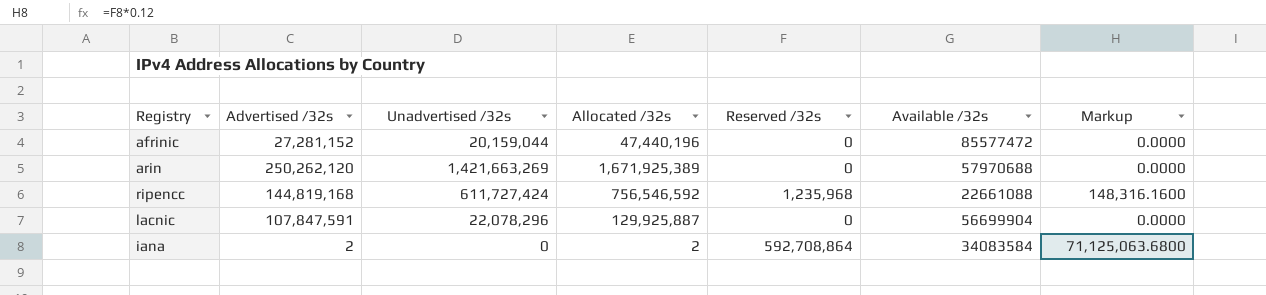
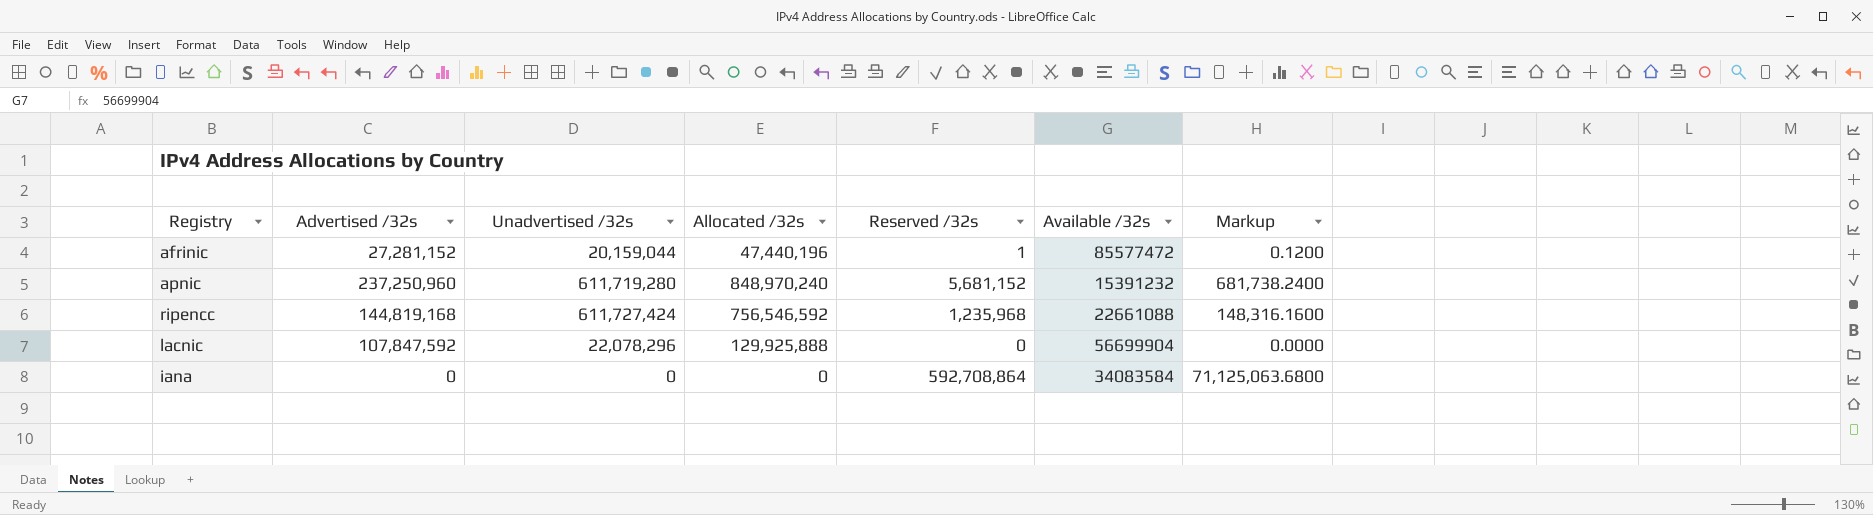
row arin: 250,262,120 | 1,421,663,269 | 1,671,925,389 | 0 | 57970688 | 0.0000 -> none
afrinic | Reserved /32s: 0 -> 1
afrinic | Markup: 0.0000 -> 0.1200
row apnic: none -> 237,250,960 | 611,719,280 | 848,970,240 | 5,681,152 | 15391232 | 681,738.2400
lacnic | Advertised /32s: 107,847,591 -> 107,847,592
lacnic | Allocated /32s: 129,925,887 -> 129,925,888
iana | Advertised /32s: 2 -> 0
iana | Allocated /32s: 2 -> 0

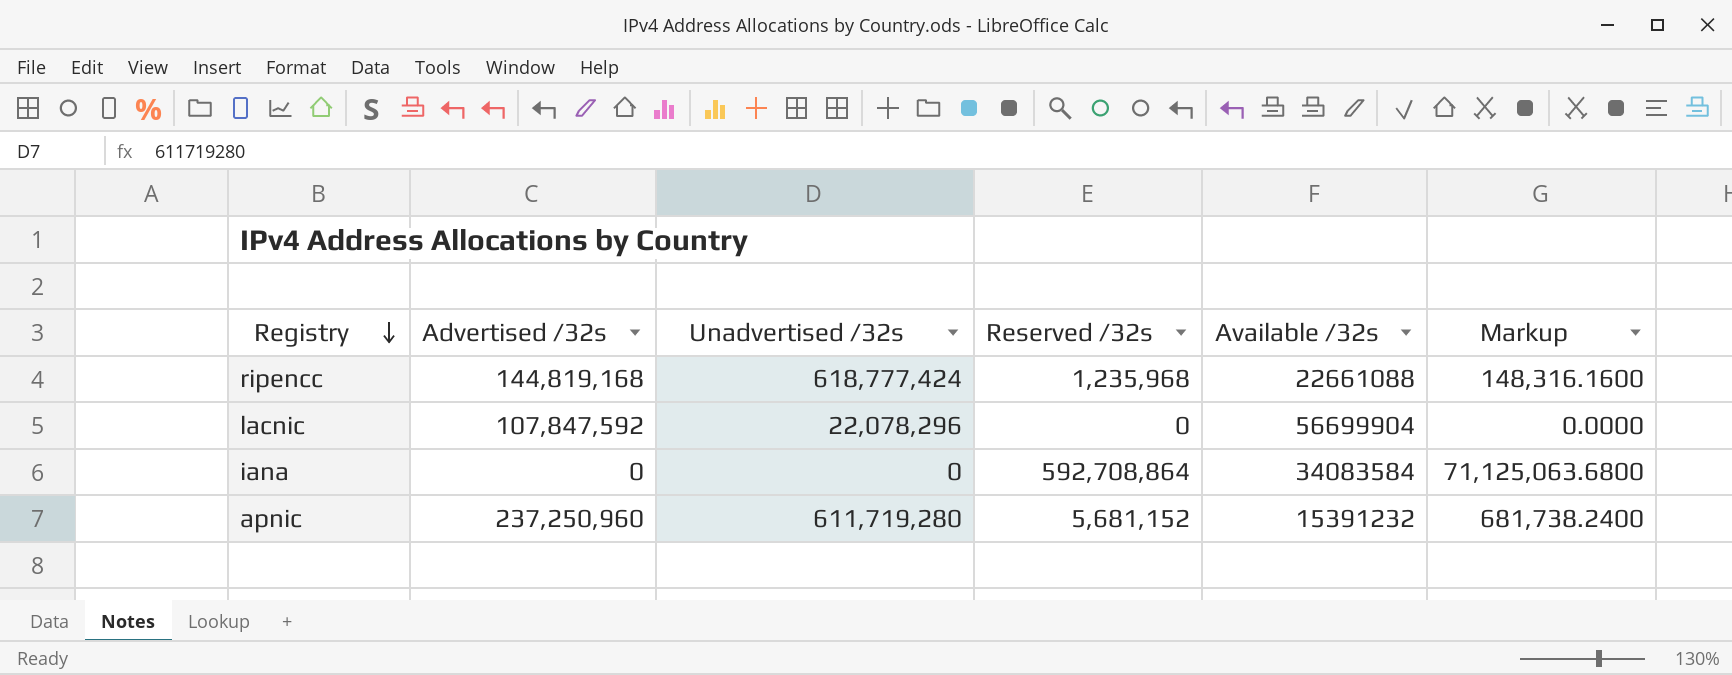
row order: none -> Registry descending
column Allocated /32s | formula: [Advertised /32s] + [Unadvertised /32s] -> none
row afrinic: 27,281,152 | 20,159,044 | 47,440,196 | 1 | 85577472 | 0.1200 -> none
ripencc | Unadvertised /32s: 611,727,424 -> 618,777,424

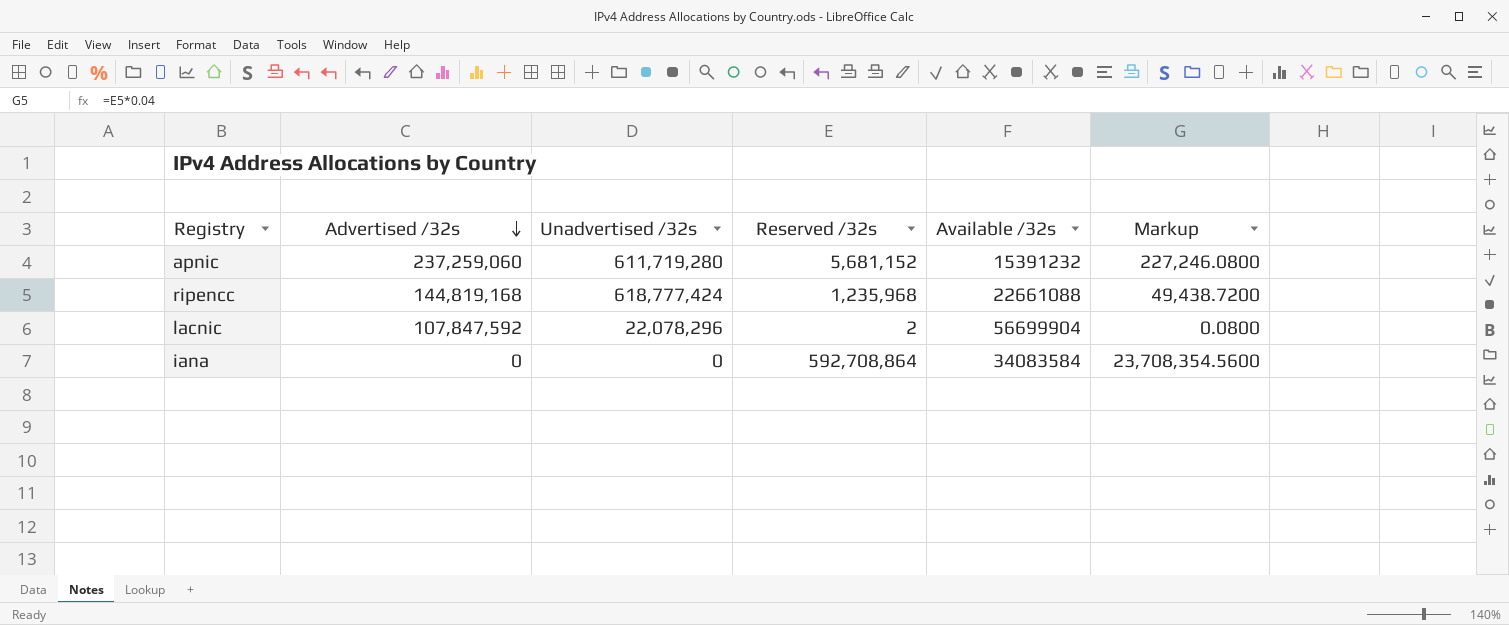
row order: Registry descending -> Advertised /32s descending
column Markup | formula: [Reserved /32s] * 0.12 -> [Reserved /32s] * 0.04
apnic | Advertised /32s: 237,250,960 -> 237,259,060
lacnic | Reserved /32s: 0 -> 2

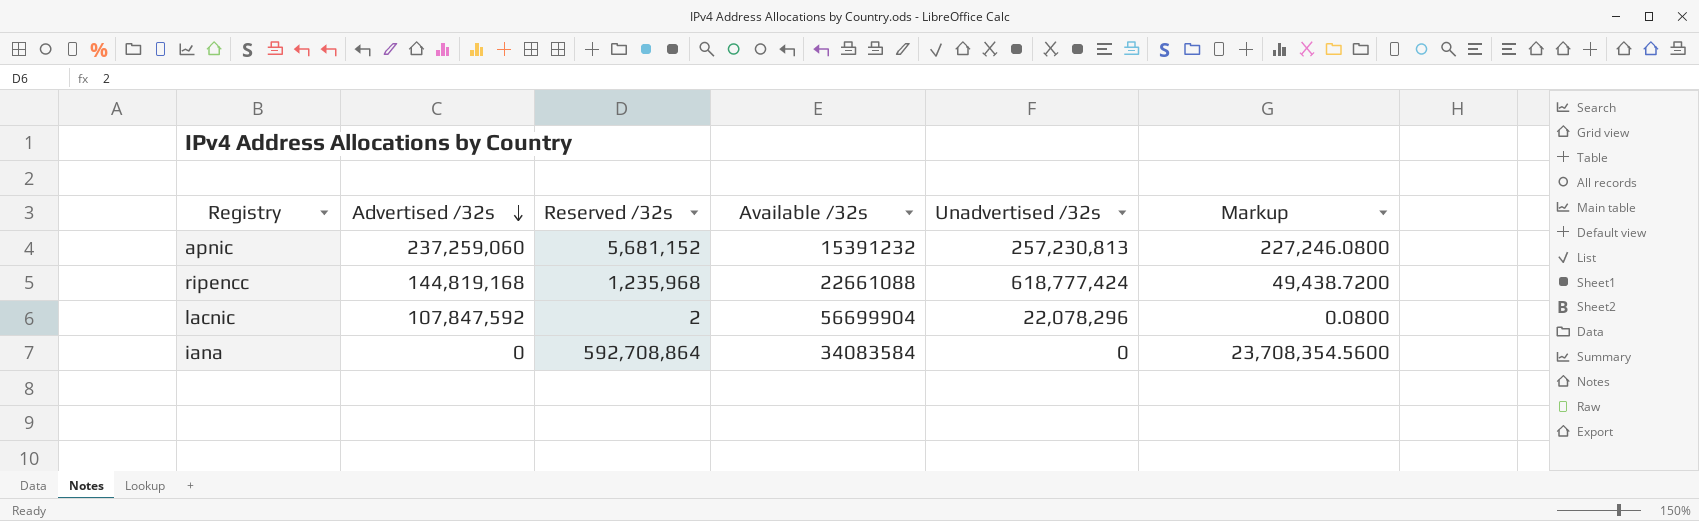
column Unadvertised /32s | position: 3 -> 5
apnic | Unadvertised /32s: 611,719,280 -> 257,230,813

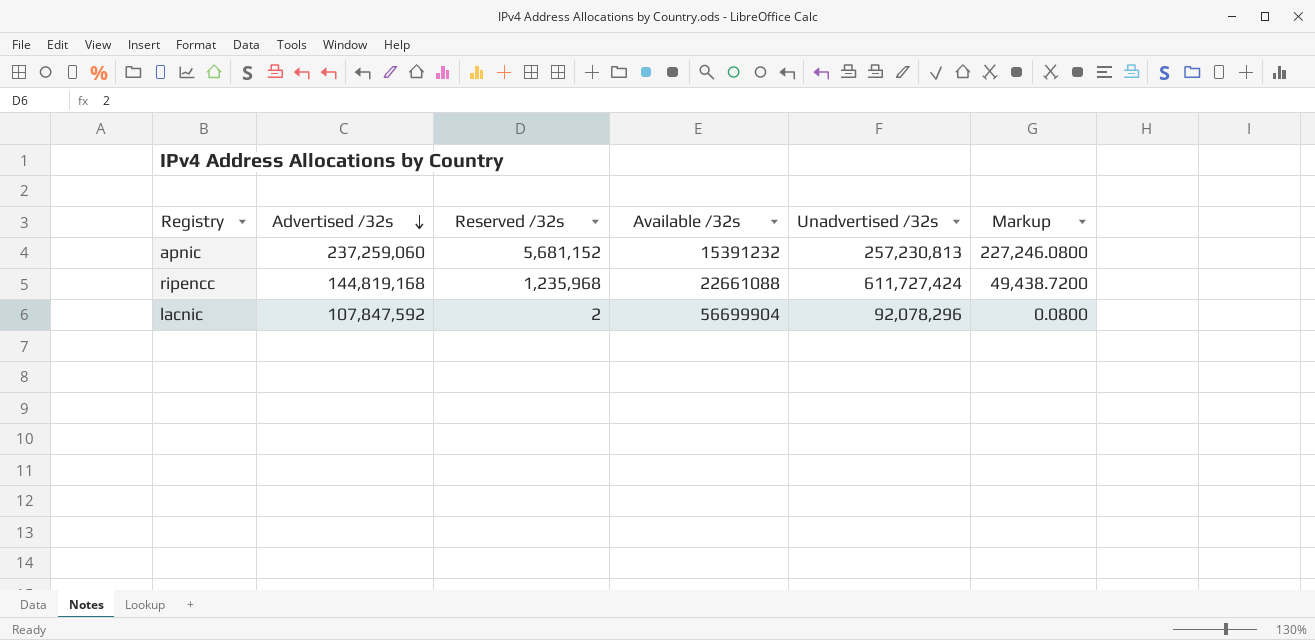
row iana: 0 | 592,708,864 | 34083584 | 0 | 23,708,354.5600 -> none
ripencc | Unadvertised /32s: 618,777,424 -> 611,727,424
lacnic | Unadvertised /32s: 22,078,296 -> 92,078,296

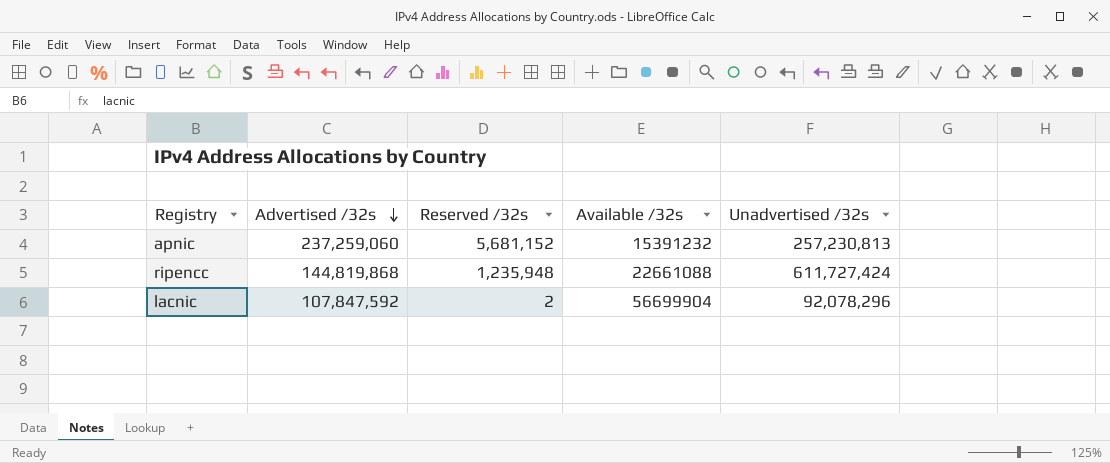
column Markup | formula: [Reserved /32s] * 0.04 -> none
ripencc | Advertised /32s: 144,819,168 -> 144,819,868
ripencc | Reserved /32s: 1,235,968 -> 1,235,948

